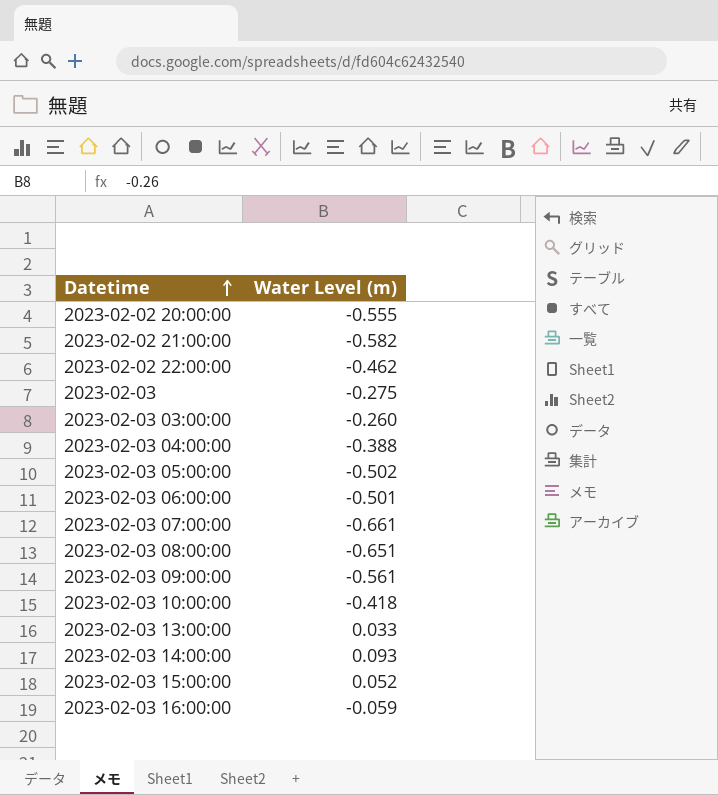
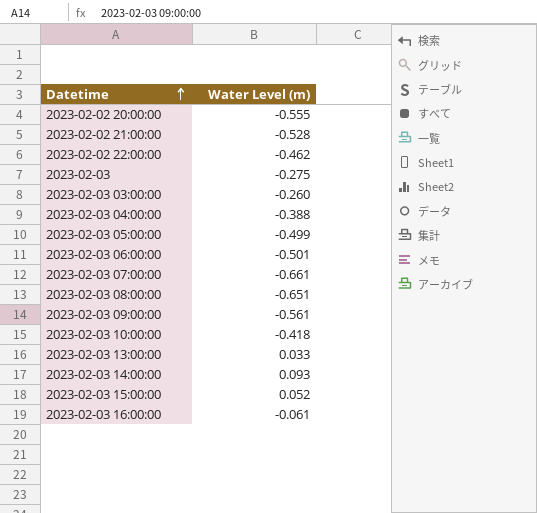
2023-02-02 21:00:00 | Water Level (m): -0.582 -> -0.528
2023-02-03 05:00:00 | Water Level (m): -0.502 -> -0.499
2023-02-03 16:00:00 | Water Level (m): -0.059 -> -0.061

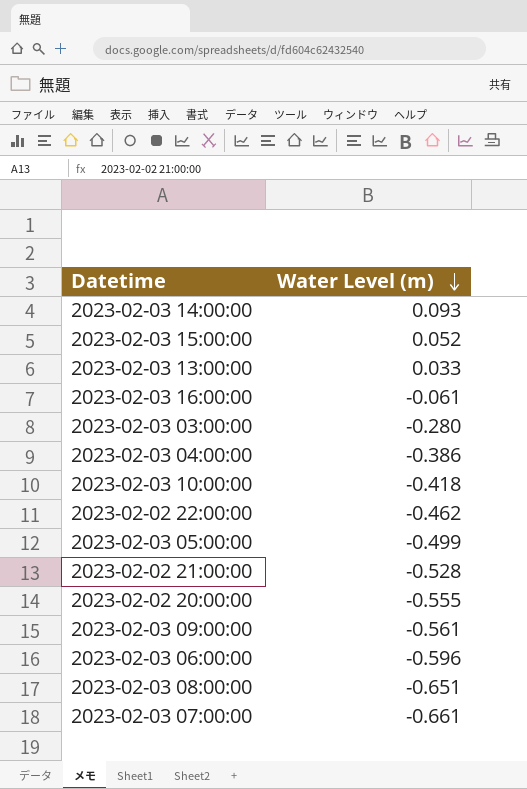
row order: Datetime ascending -> Water Level (m) descending
row 2023-02-03: -0.275 -> none
2023-02-03 03:00:00 | Water Level (m): -0.260 -> -0.280
2023-02-03 04:00:00 | Water Level (m): -0.388 -> -0.386
2023-02-03 06:00:00 | Water Level (m): -0.501 -> -0.596

